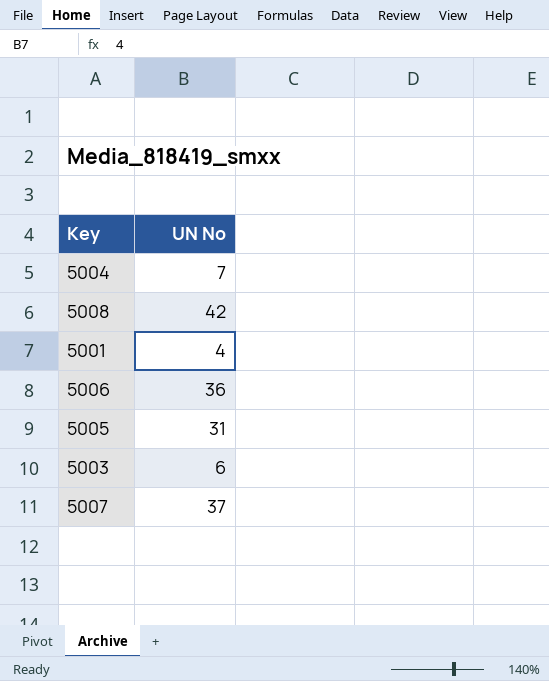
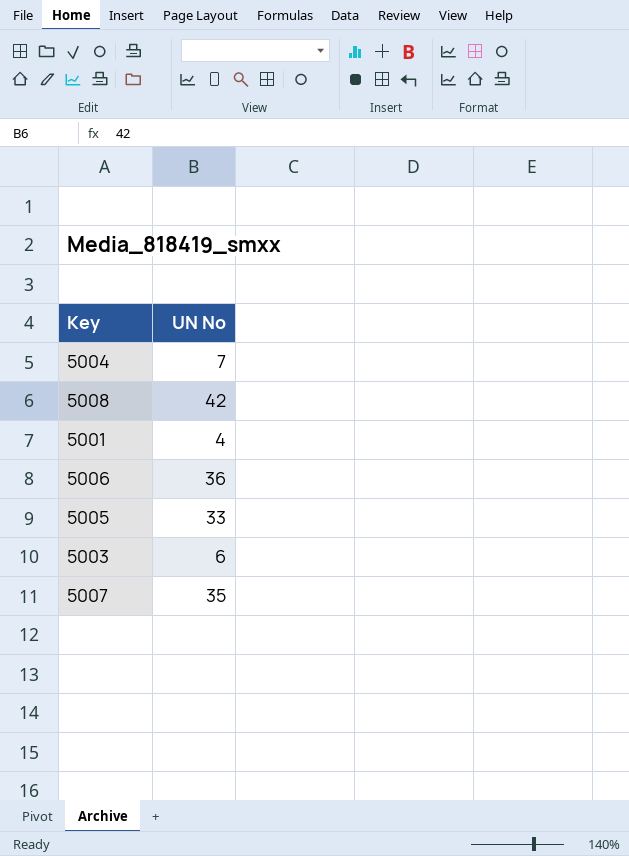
5005 | UN No: 31 -> 33
5007 | UN No: 37 -> 35

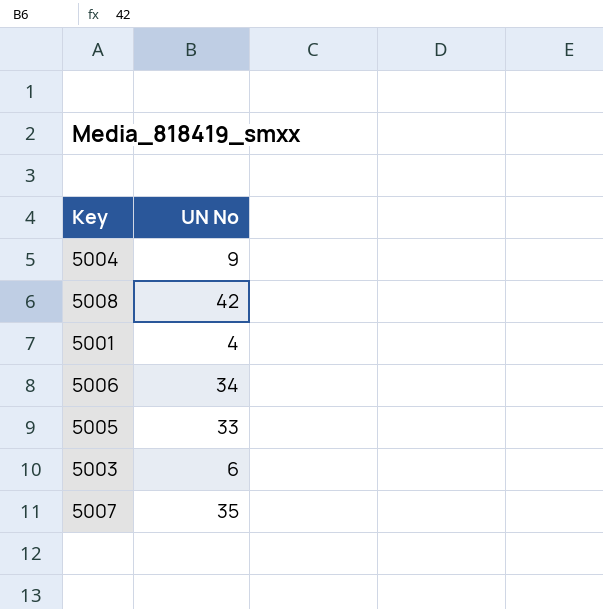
5004 | UN No: 7 -> 9
5006 | UN No: 36 -> 34

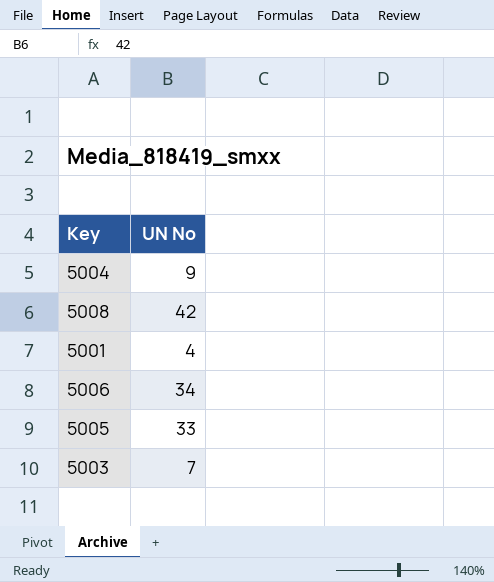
row 5007: 35 -> none
5003 | UN No: 6 -> 7

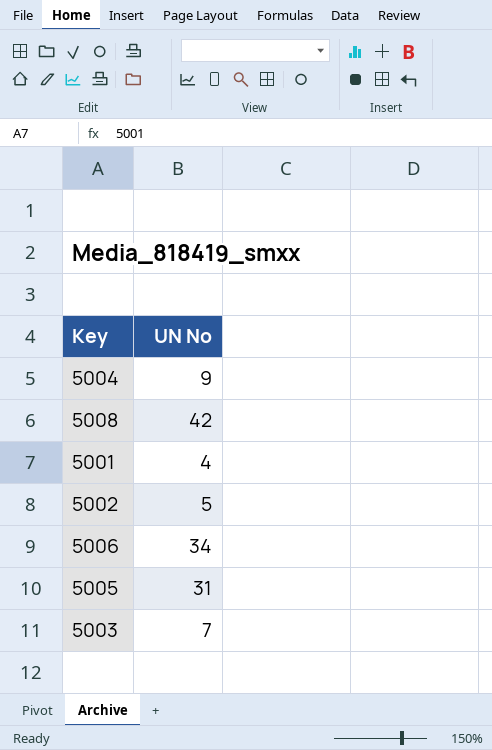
row 5002: none -> 5
5005 | UN No: 33 -> 31

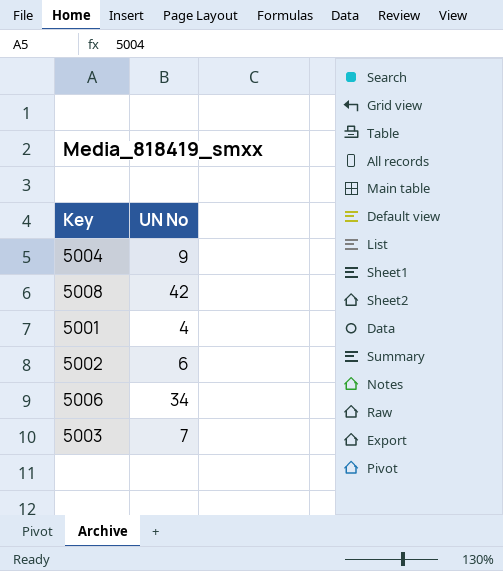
row 5005: 31 -> none
5002 | UN No: 5 -> 6

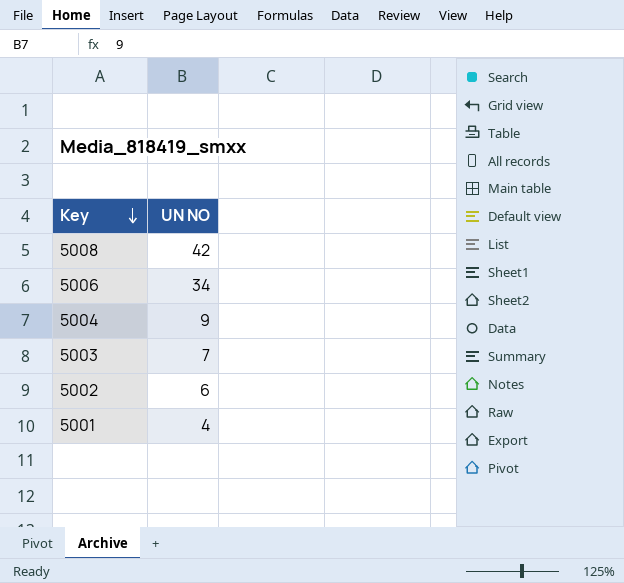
row order: none -> Key descending
column name: UN No -> UN NO

